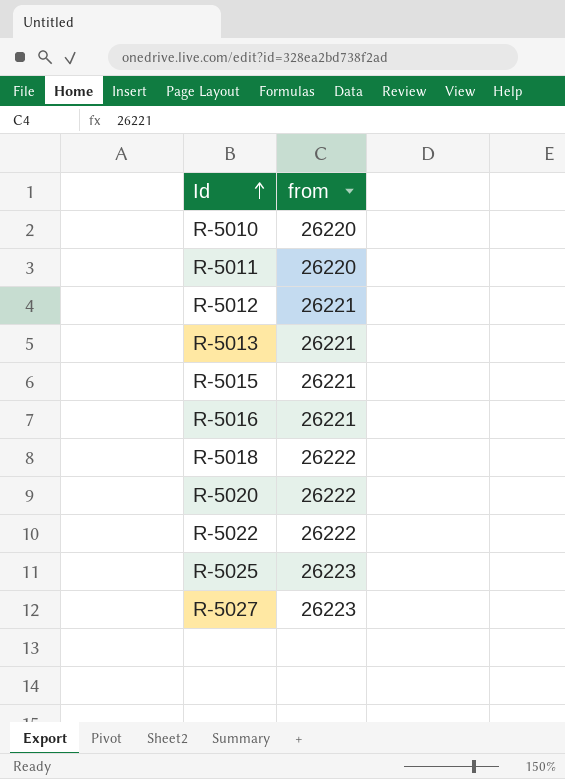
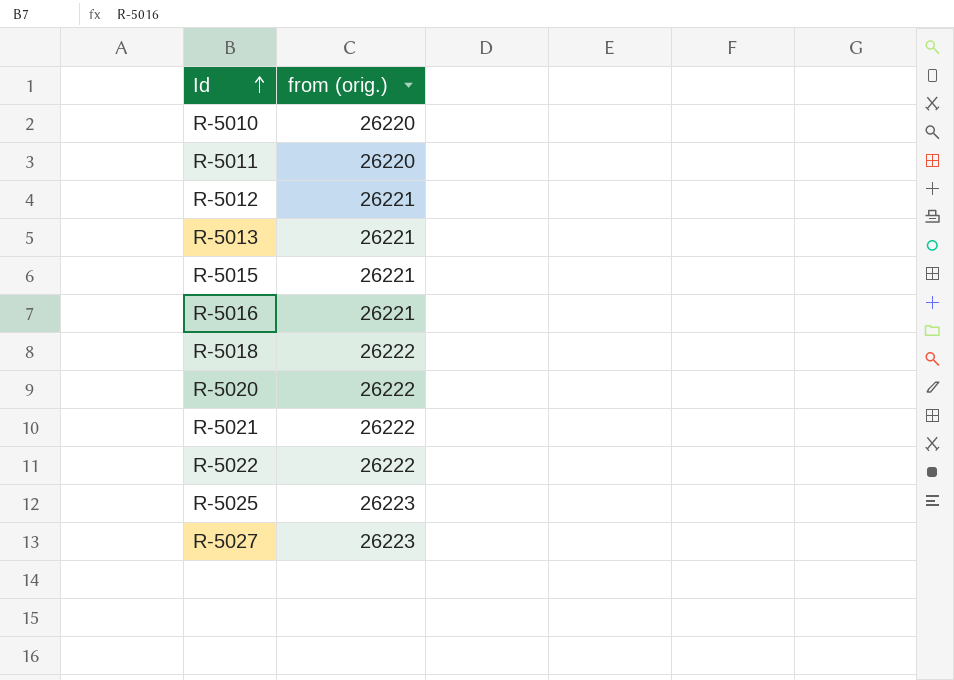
column name: from -> from (orig.)
row R-5021: none -> 26222

